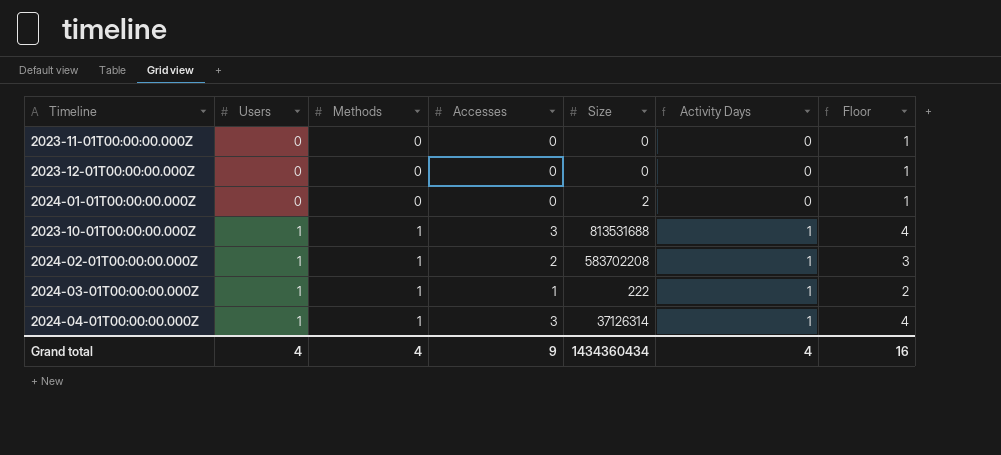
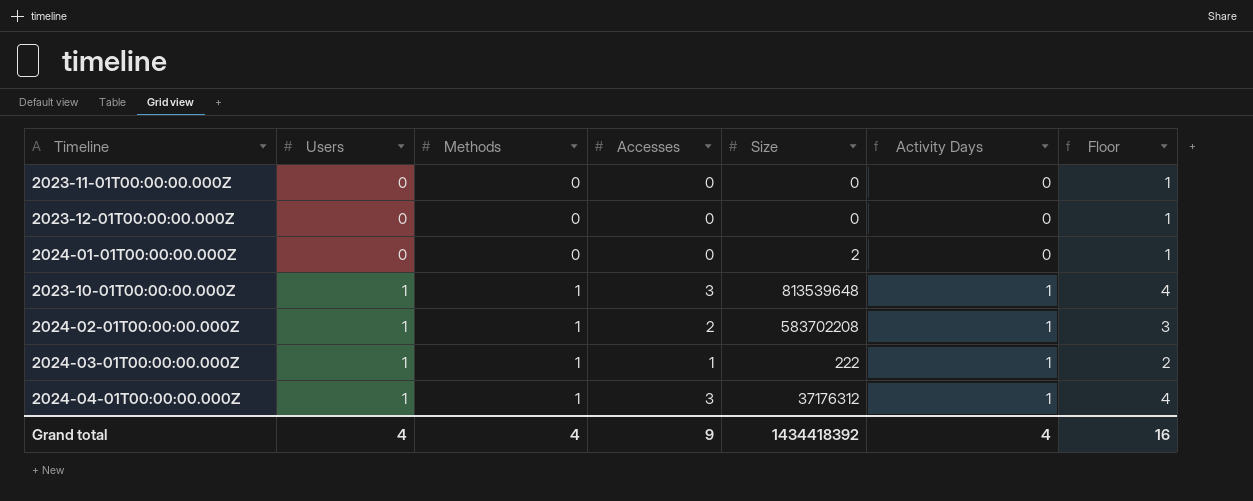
2023-10-01T00:00:00.000Z | Size: 813531688 -> 813539648
2024-04-01T00:00:00.000Z | Size: 37126314 -> 37176312
Grand total | Size: 1434360434 -> 1434418392

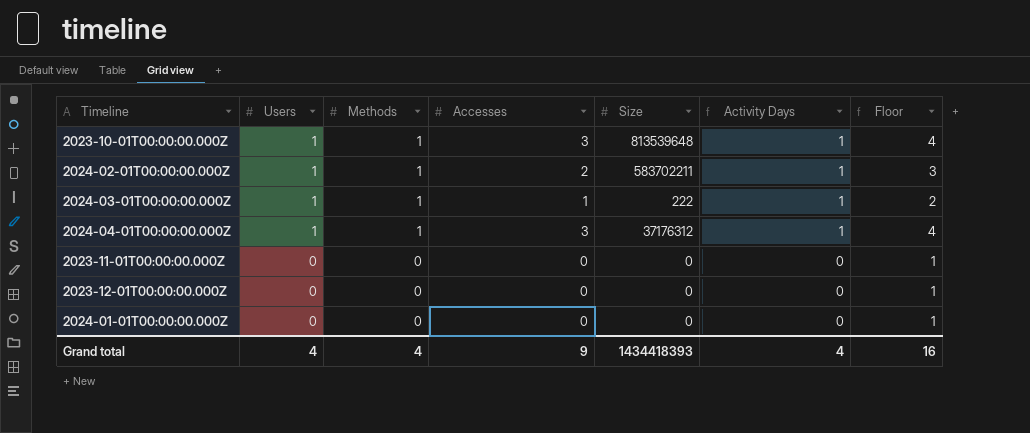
row order: Users ascending -> Users descending
2024-02-01T00:00:00.000Z | Size: 583702208 -> 583702211
2024-01-01T00:00:00.000Z | Size: 2 -> 0
Grand total | Size: 1434418392 -> 1434418393

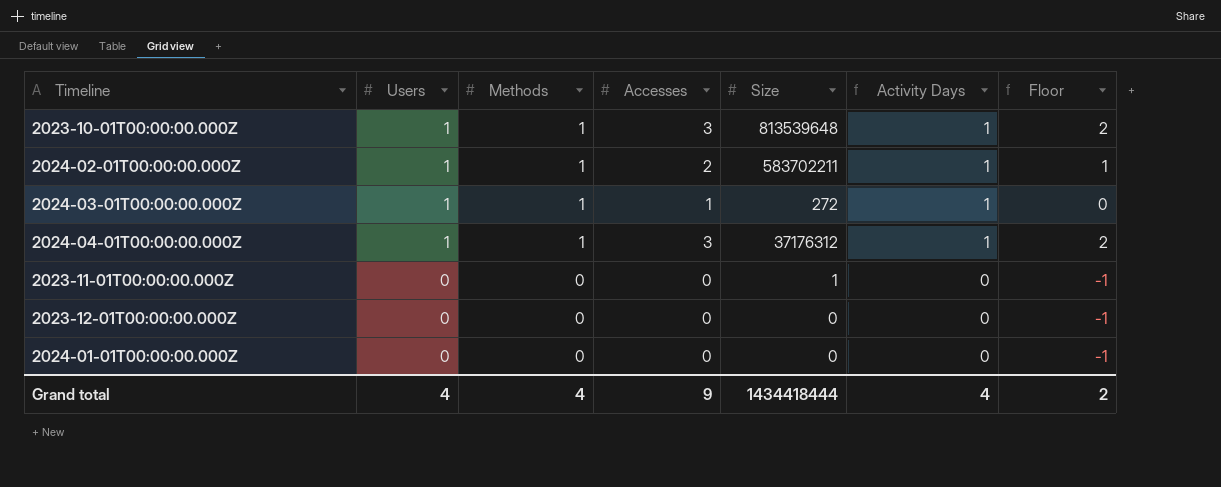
column Floor | formula: [Accesses] + 1 -> [Accesses] - 1
2024-03-01T00:00:00.000Z | Size: 222 -> 272
2023-11-01T00:00:00.000Z | Size: 0 -> 1
Grand total | Size: 1434418393 -> 1434418444
Grand total | Floor: 16 -> 2

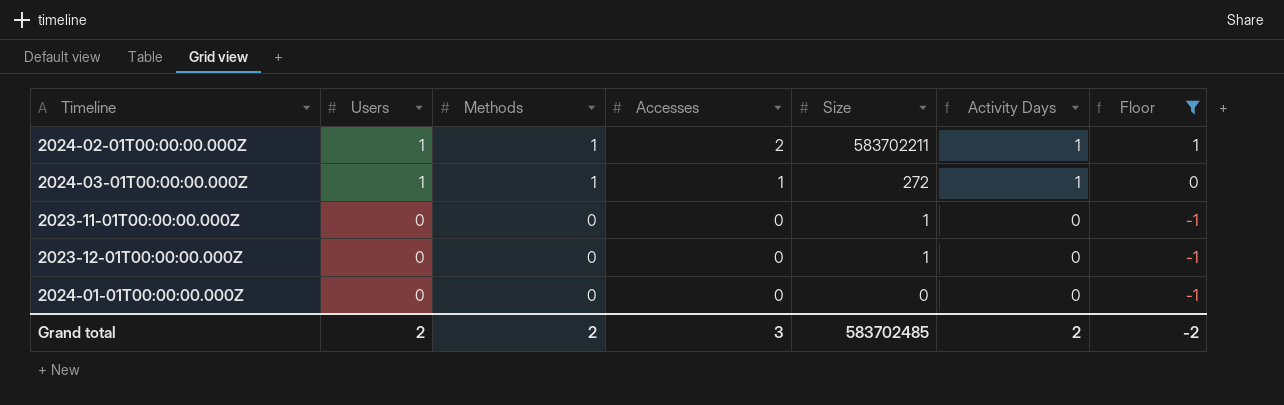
filter: none -> Floor != 2
2023-12-01T00:00:00.000Z | Size: 0 -> 1
Grand total | Users: 4 -> 2
Grand total | Methods: 4 -> 2
Grand total | Accesses: 9 -> 3
Grand total | Size: 1434418444 -> 583702485
Grand total | Activity Days: 4 -> 2
Grand total | Floor: 2 -> -2

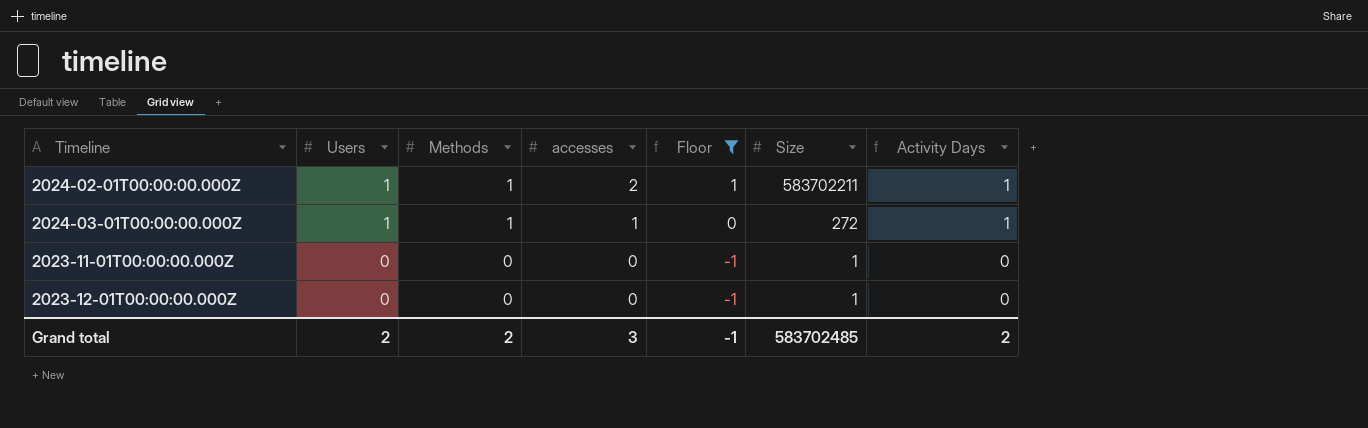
column name: Accesses -> accesses
column Floor | position: 7 -> 5
row 2024-01-01T00:00:00.000Z: 0 | 0 | 0 | 0 | 0 | -1 -> none
Grand total | Floor: -2 -> -1

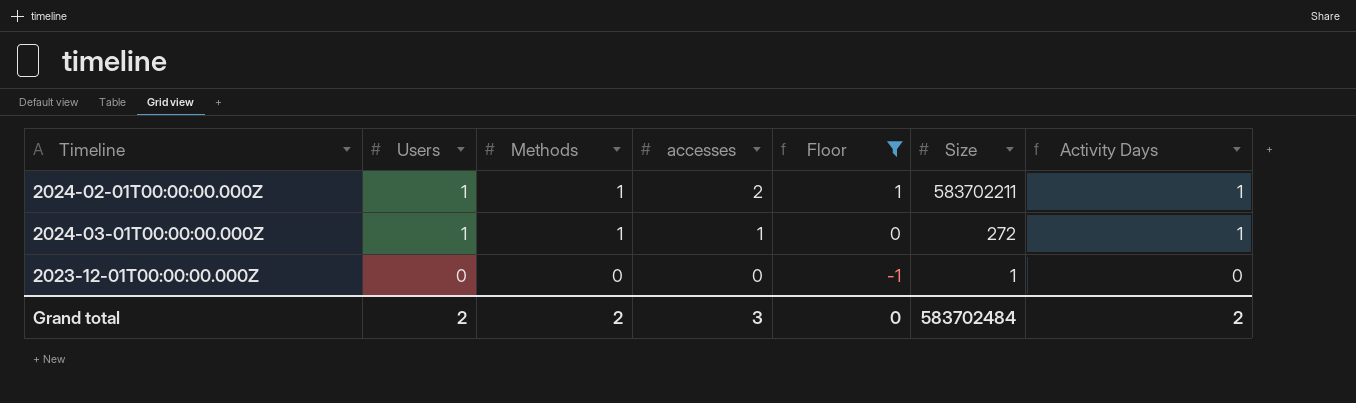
row 2023-11-01T00:00:00.000Z: 0 | 0 | 0 | -1 | 1 | 0 -> none
Grand total | Floor: -1 -> 0
Grand total | Size: 583702485 -> 583702484

